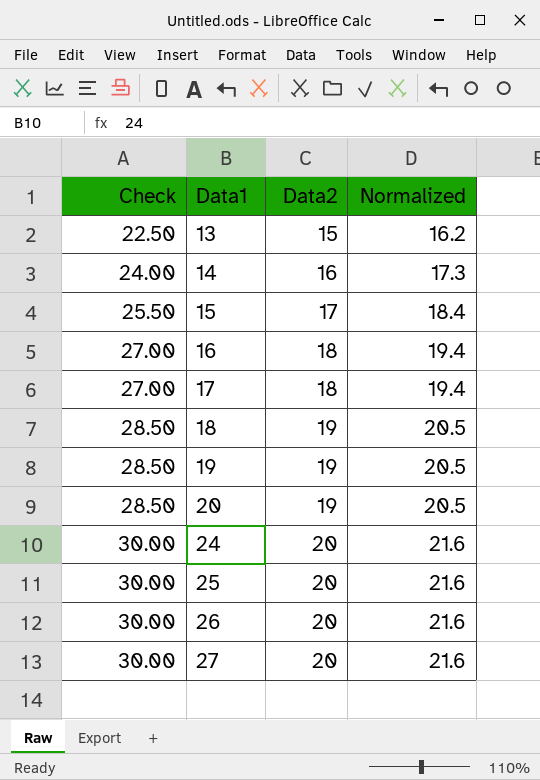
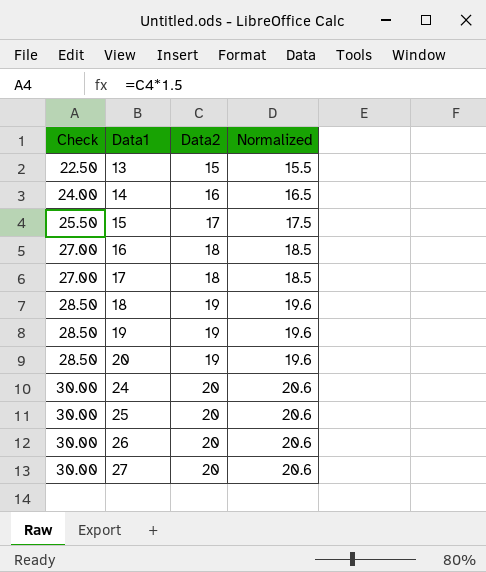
column Normalized | formula: [Data2] * 1.08 -> [Data2] * 1.03

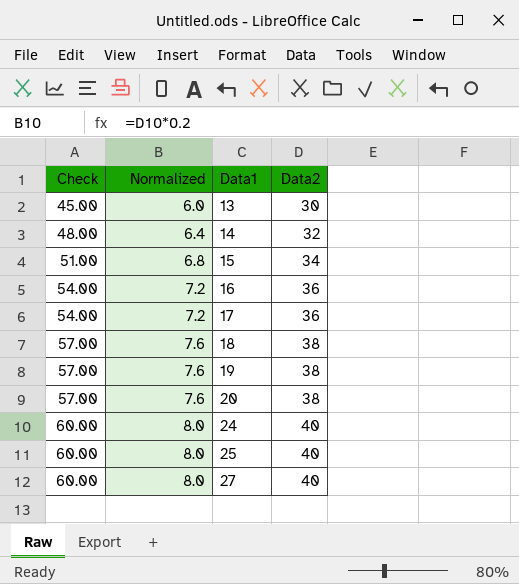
column Normalized | formula: [Data2] * 1.03 -> [Data2] * 0.2
column Normalized | position: 4 -> 2
row 26: 30.00 | 20 | 20.6 -> none
13 | Check: 22.50 -> 45.00
13 | Data2: 15 -> 30
14 | Check: 24.00 -> 48.00
14 | Data2: 16 -> 32
15 | Check: 25.50 -> 51.00
15 | Data2: 17 -> 34
16 | Check: 27.00 -> 54.00
16 | Data2: 18 -> 36
17 | Check: 27.00 -> 54.00
17 | Data2: 18 -> 36
18 | Check: 28.50 -> 57.00
18 | Data2: 19 -> 38
19 | Check: 28.50 -> 57.00
19 | Data2: 19 -> 38
20 | Check: 28.50 -> 57.00
20 | Data2: 19 -> 38
24 | Check: 30.00 -> 60.00
24 | Data2: 20 -> 40
25 | Check: 30.00 -> 60.00
25 | Data2: 20 -> 40
27 | Check: 30.00 -> 60.00
27 | Data2: 20 -> 40

